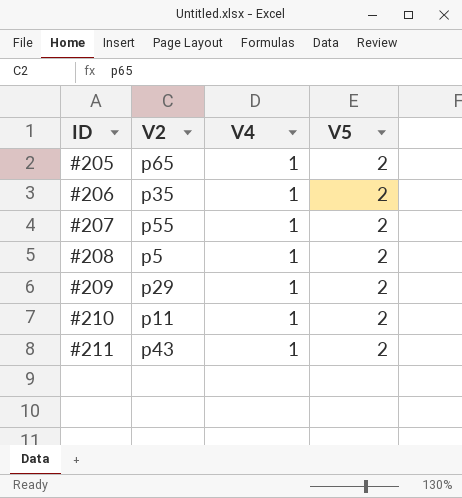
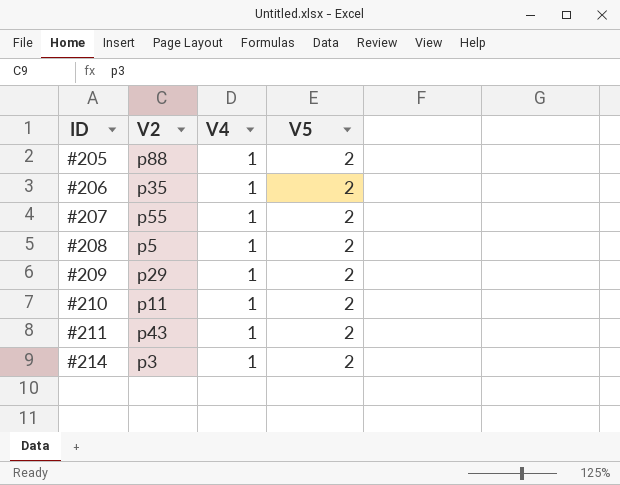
#205 | V2: p65 -> p88
row #214: none -> p3 | 1 | 2

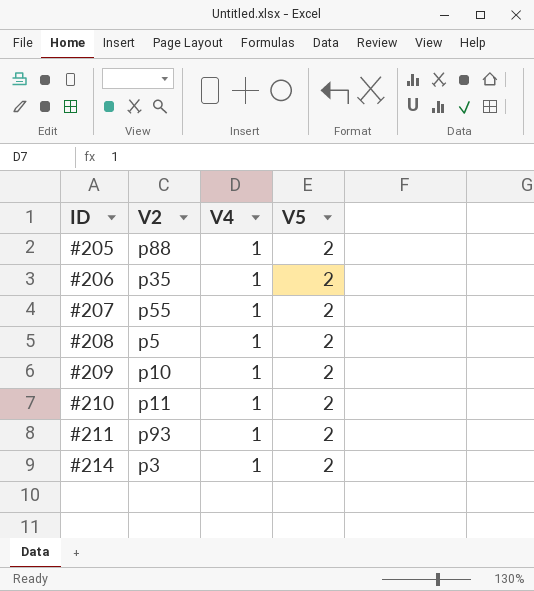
#209 | V2: p29 -> p10
#211 | V2: p43 -> p93

